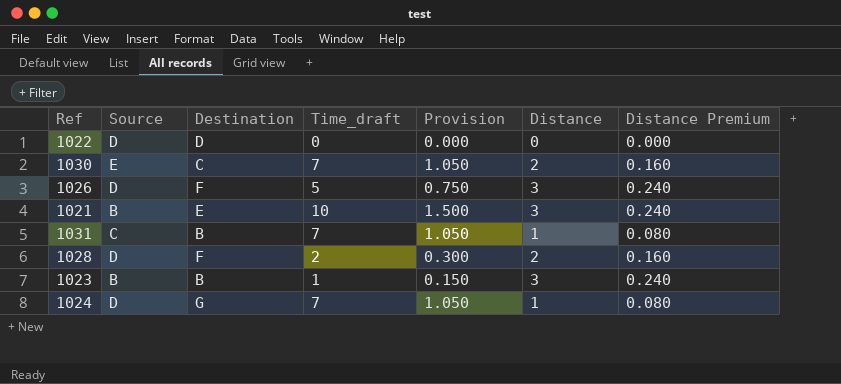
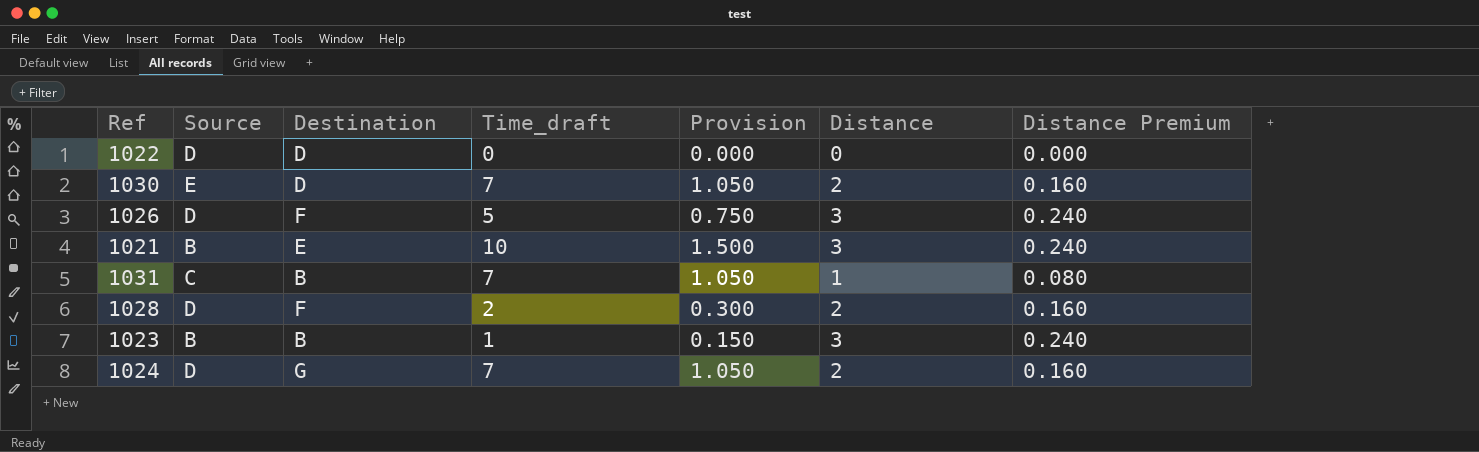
1030 | Destination: C -> D
1024 | Distance: 1 -> 2
1024 | Distance Premium: 0.080 -> 0.160

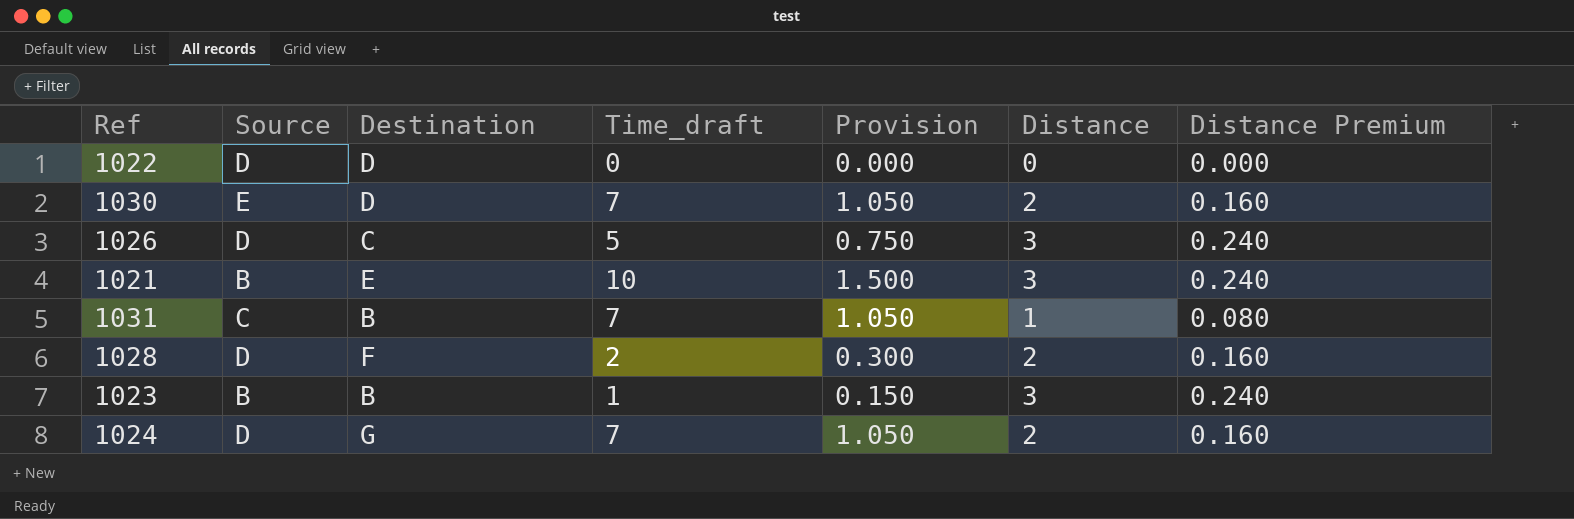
1026 | Destination: F -> C

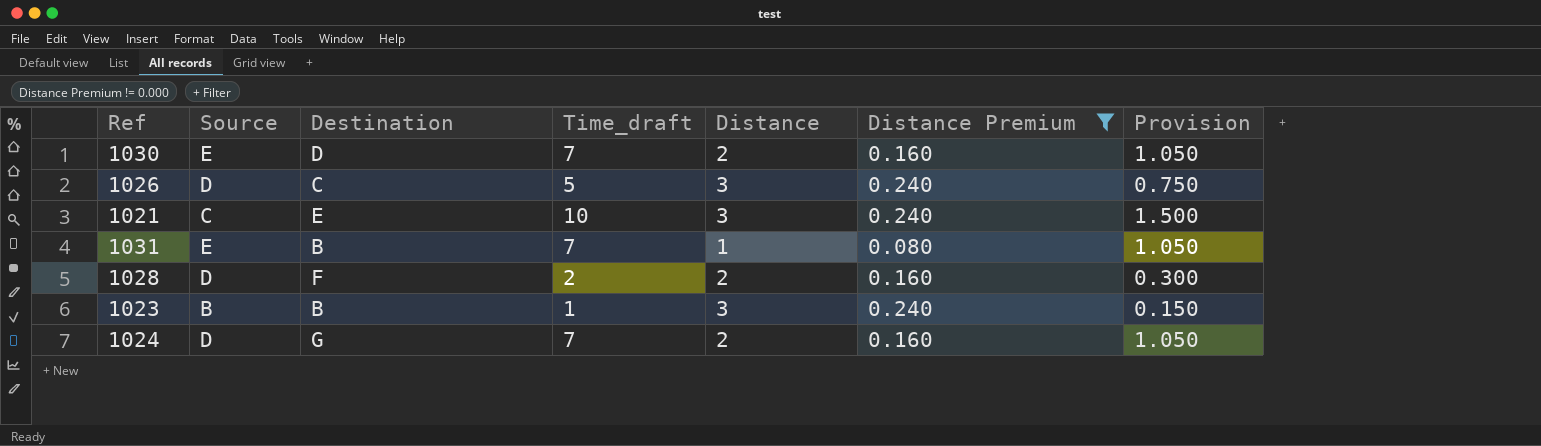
filter: none -> Distance Premium != 0.000
column Provision | position: 5 -> 7
1021 | Source: B -> C
1031 | Source: C -> E

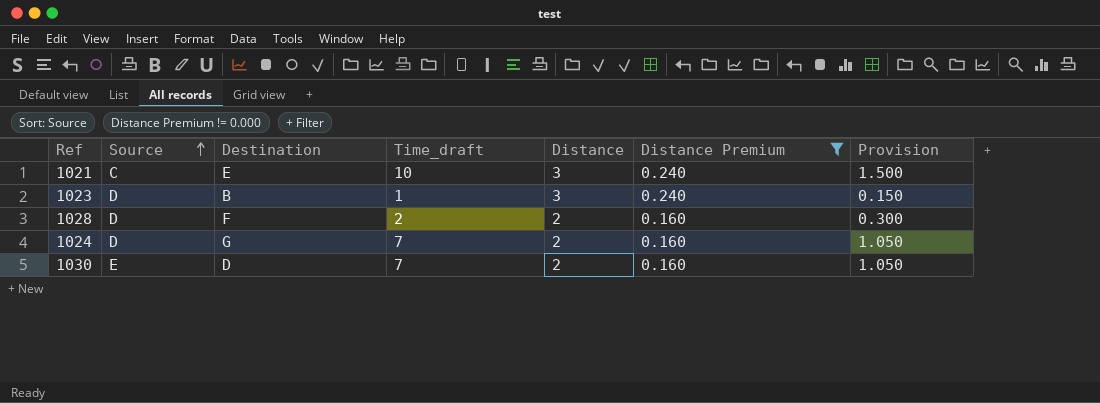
row order: none -> Source ascending
row 1026: D | C | 5 | 3 | 0.240 | 0.750 -> none
row 1031: E | B | 7 | 1 | 0.080 | 1.050 -> none
1023 | Source: B -> D

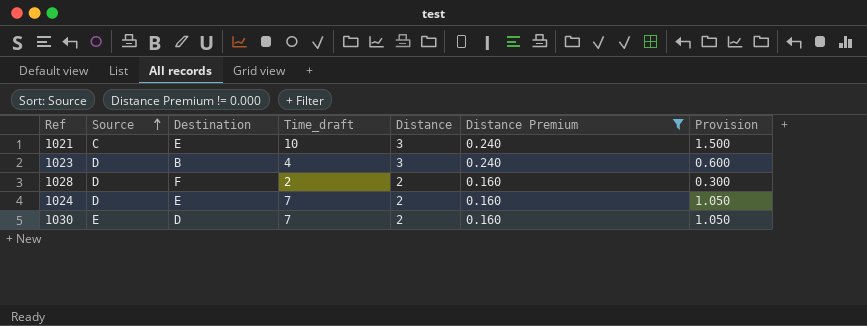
1023 | Time_draft: 1 -> 4
1023 | Provision: 0.150 -> 0.600
1024 | Destination: G -> E

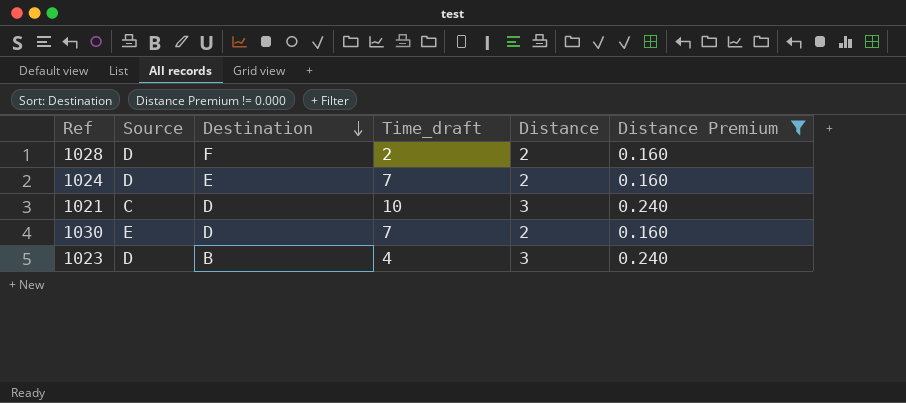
row order: Source ascending -> Destination descending
column Provision | formula: [Time_draft] * 0.15 -> none
1021 | Destination: E -> D

